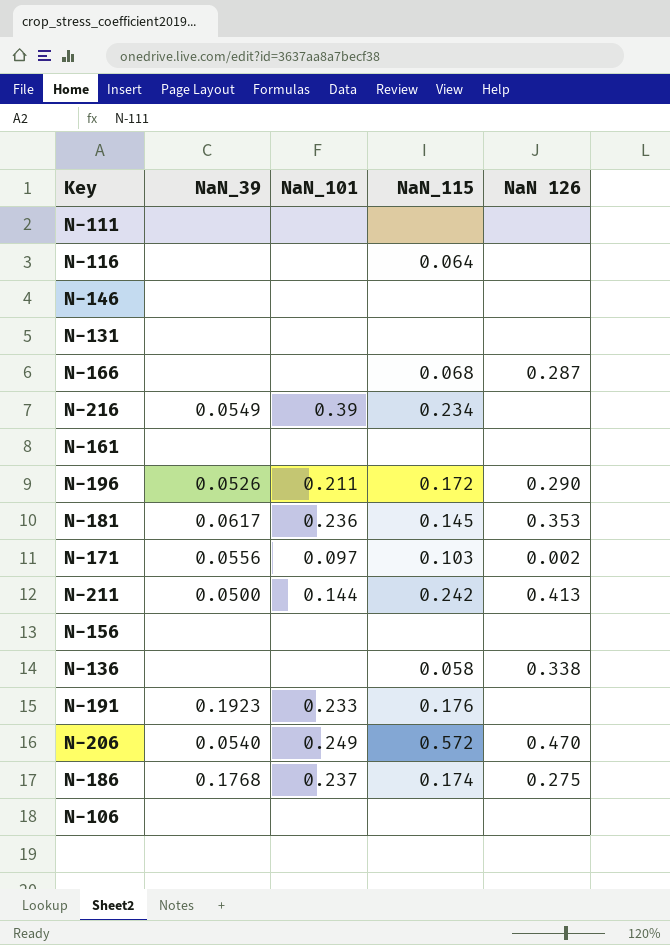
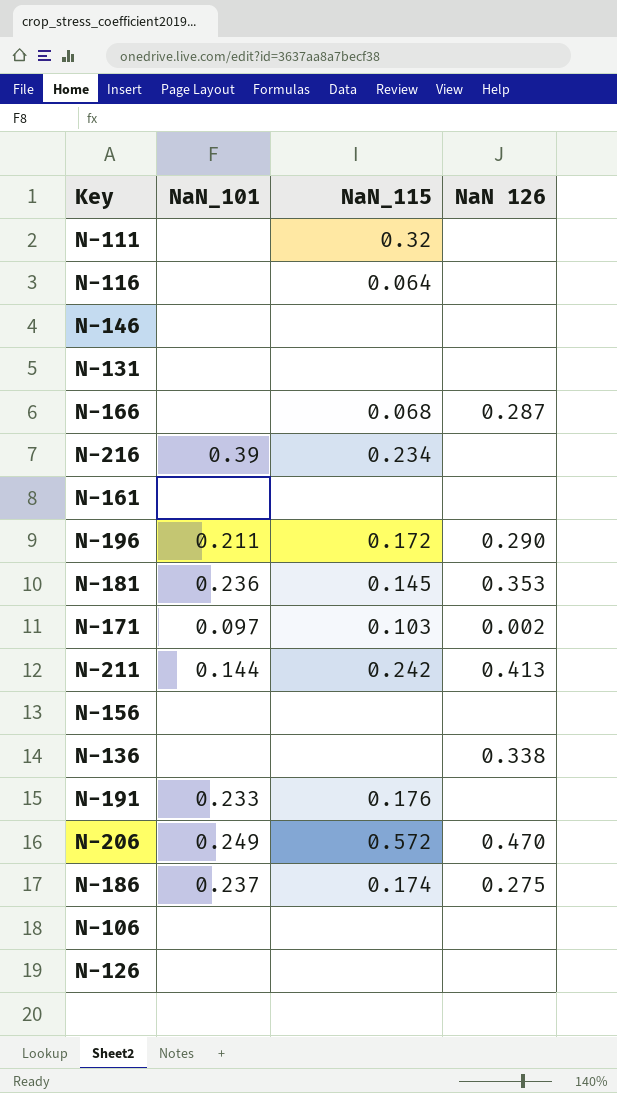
column NaN_39 | position: 2 -> none
N-111 | NaN_115: none -> 0.32
N-136 | NaN_115: 0.058 -> none
row N-126: none -> none | none | none

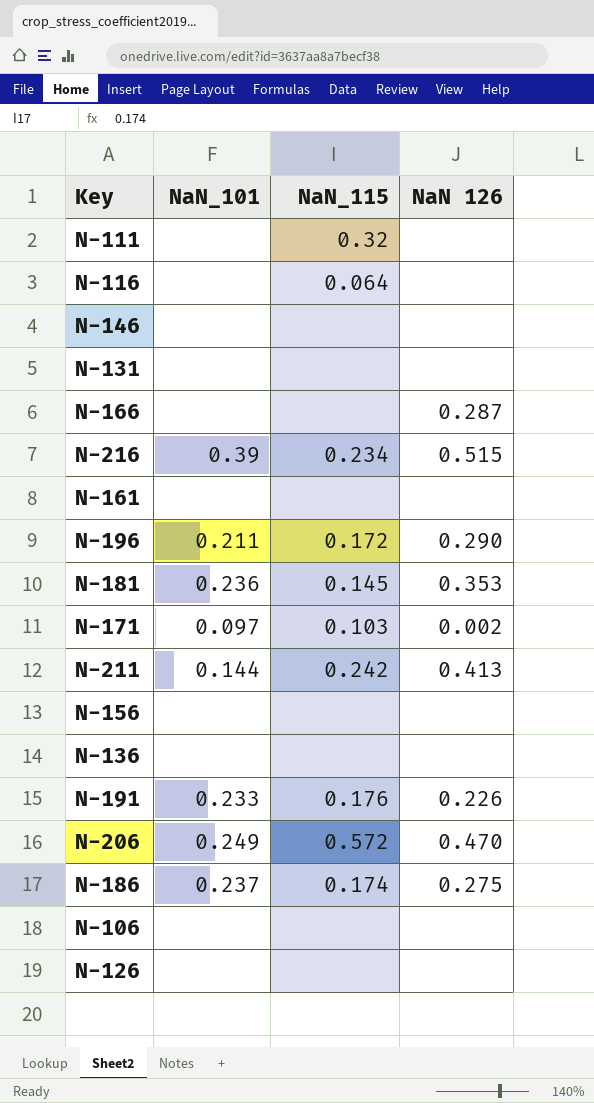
N-166 | NaN_115: 0.068 -> none
N-216 | NaN 126: none -> 0.515
N-136 | NaN 126: 0.338 -> none
N-191 | NaN 126: none -> 0.226

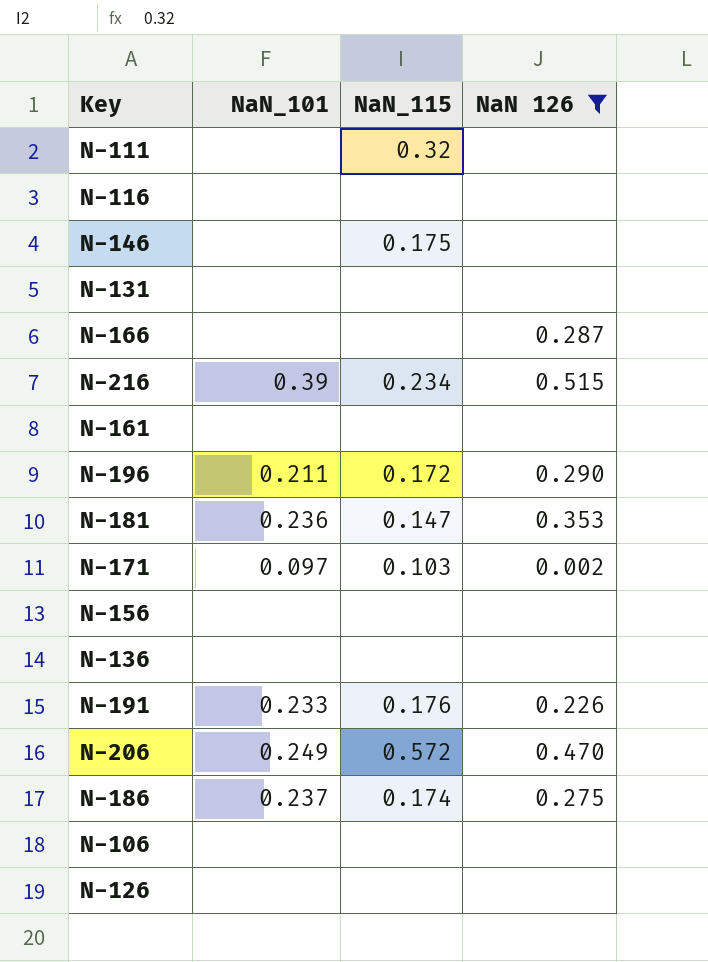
filter: none -> NaN 126 != 0.413
N-116 | NaN_115: 0.064 -> none
N-146 | NaN_115: none -> 0.175
N-181 | NaN_115: 0.145 -> 0.147

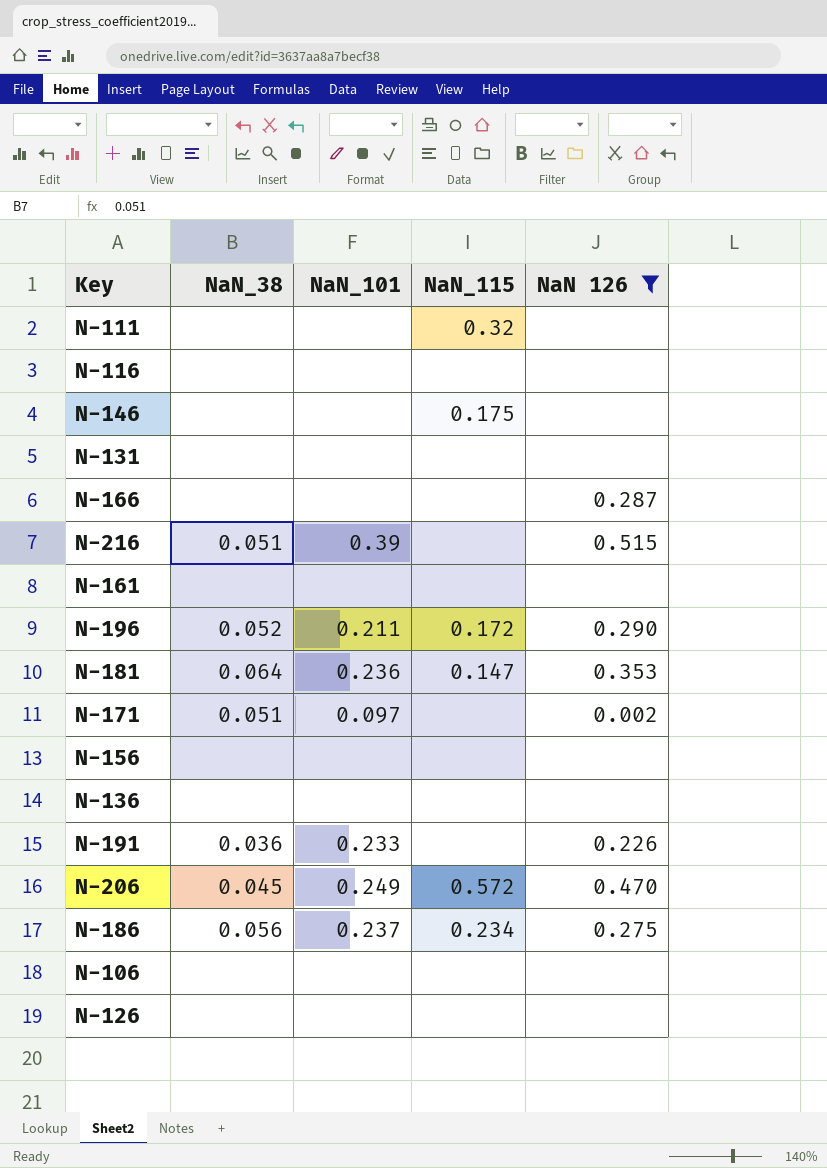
column NaN_38 | position: none -> 2
N-216 | NaN_115: 0.234 -> none
N-171 | NaN_115: 0.103 -> none
N-191 | NaN_115: 0.176 -> none
N-186 | NaN_115: 0.174 -> 0.234

